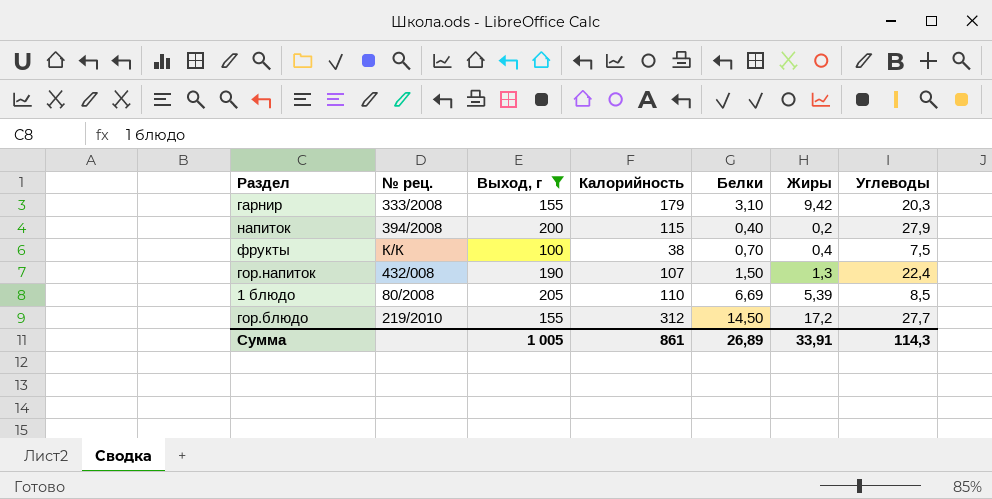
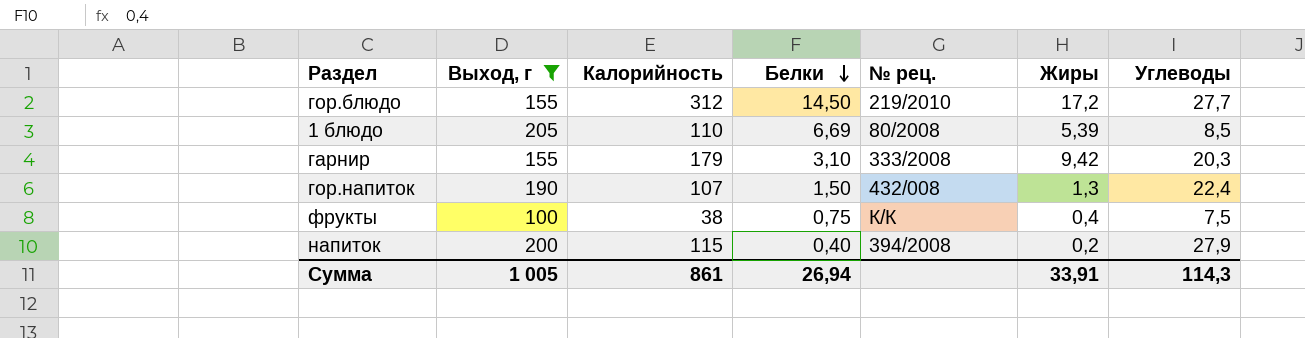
row order: none -> Белки descending
column № рец. | position: 2 -> 5
фрукты | Белки: 0,70 -> 0,75
Сумма | Белки: 26,89 -> 26,94

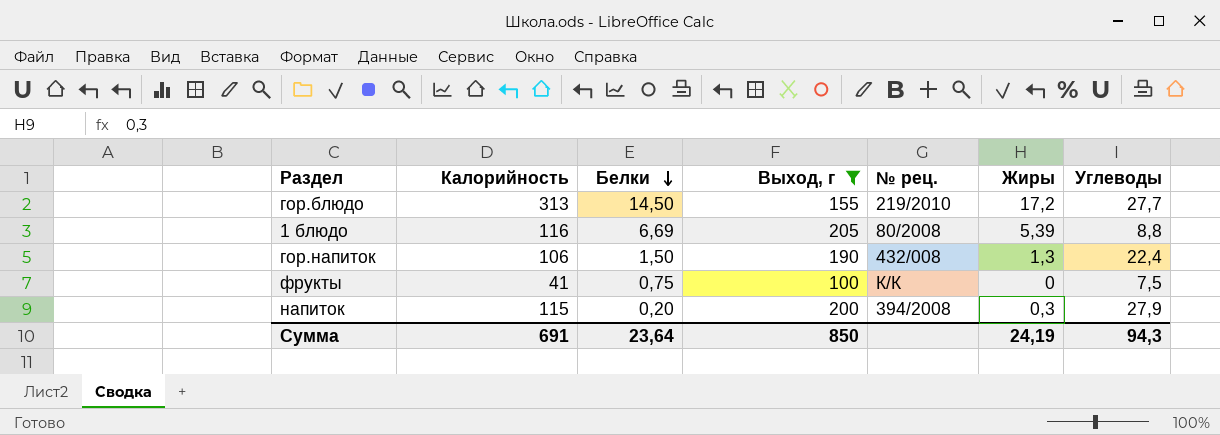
column Выход, г | position: 2 -> 4
row гарнир: 155 | 179 | 3,10 | 333/2008 | 9,42 | 20,3 -> none
гор.блюдо | Калорийность: 312 -> 313
1 блюдо | Калорийность: 110 -> 116
1 блюдо | Углеводы: 8,5 -> 8,8
гор.напиток | Калорийность: 107 -> 106
фрукты | Калорийность: 38 -> 41
фрукты | Жиры: 0,4 -> 0
напиток | Белки: 0,40 -> 0,20
напиток | Жиры: 0,2 -> 0,3
Сумма | Калорийность: 861 -> 691
Сумма | Белки: 26,94 -> 23,64
Сумма | Выход, г: 1 005 -> 850
Сумма | Жиры: 33,91 -> 24,19
Сумма | Углеводы: 114,3 -> 94,3

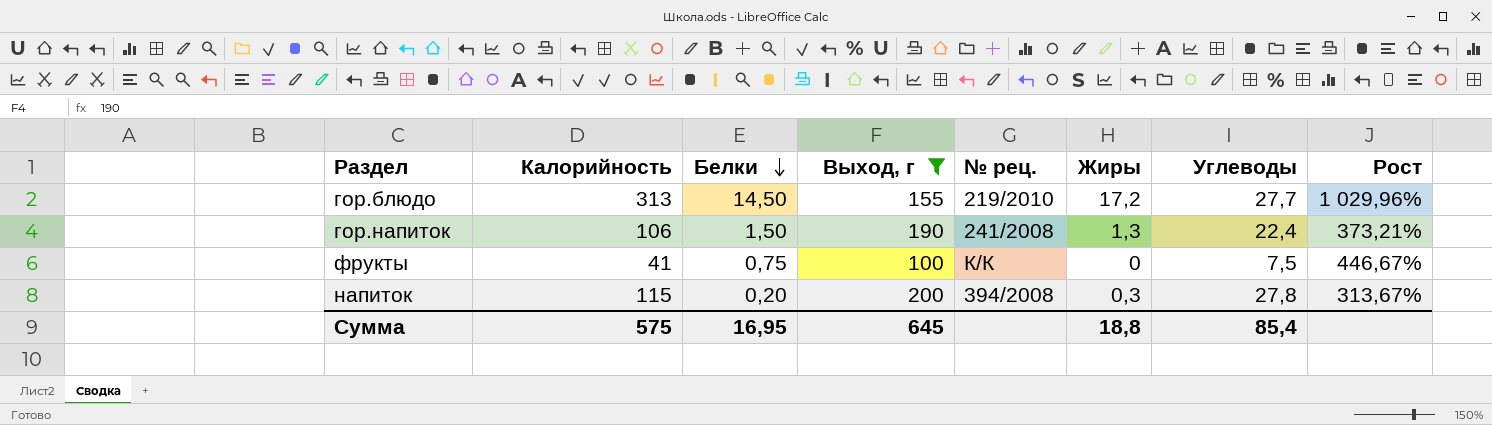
column Рост | formula: none -> ([Калорийность] - [Углеводы]) / [Углеводы]
row 1 блюдо: 116 | 6,69 | 205 | 80/2008 | 5,39 | 8,8 -> none
гор.напиток | № рец.: 432/008 -> 241/2008
напиток | Углеводы: 27,9 -> 27,8
Сумма | Калорийность: 691 -> 575
Сумма | Белки: 23,64 -> 16,95
Сумма | Выход, г: 850 -> 645
Сумма | Жиры: 24,19 -> 18,8
Сумма | Углеводы: 94,3 -> 85,4

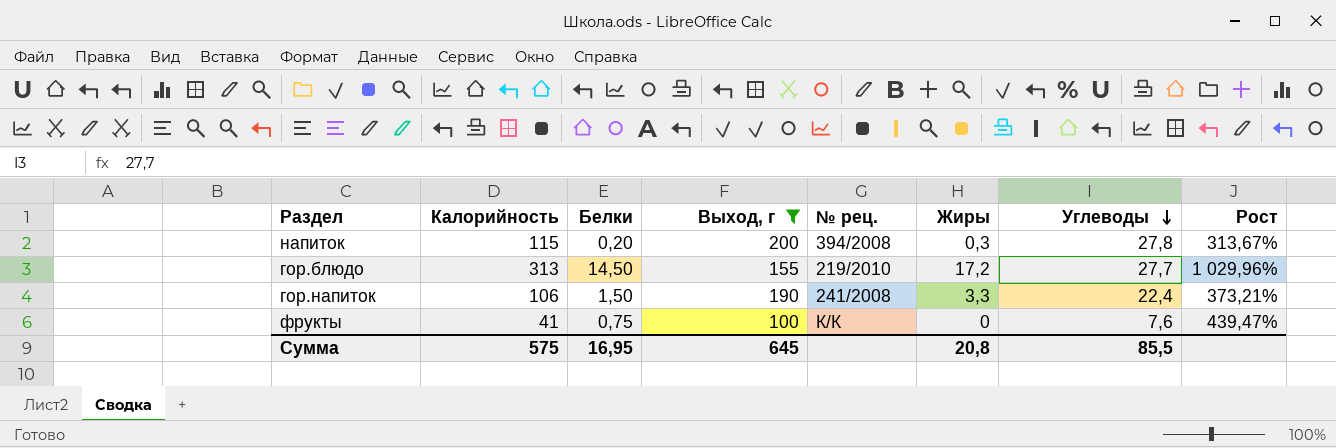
row order: Белки descending -> Углеводы descending
гор.напиток | Жиры: 1,3 -> 3,3
фрукты | Углеводы: 7,5 -> 7,6
фрукты | Рост: 446,67% -> 439,47%
Сумма | Жиры: 18,8 -> 20,8
Сумма | Углеводы: 85,4 -> 85,5

